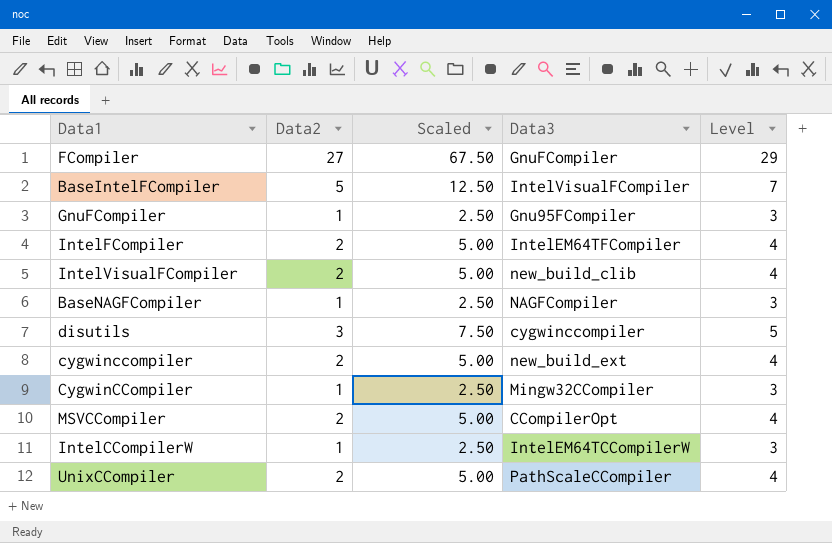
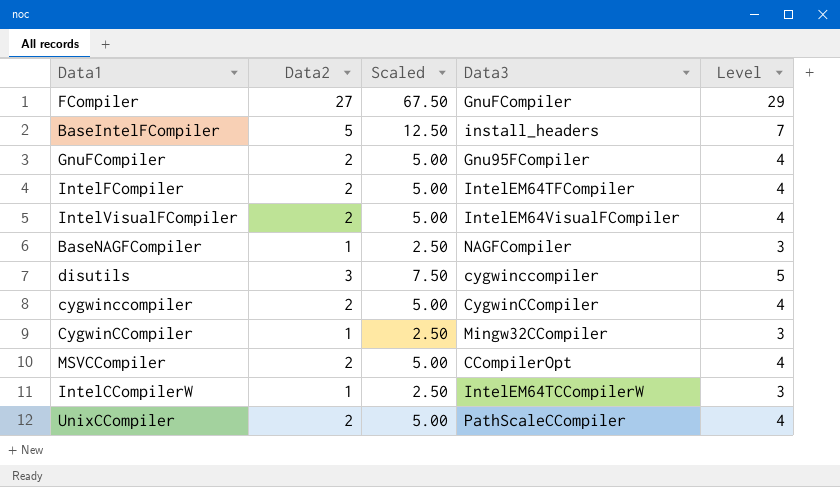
BaseIntelFCompiler | Data3: IntelVisualFCompiler -> install_headers
GnuFCompiler | Data2: 1 -> 2
GnuFCompiler | Scaled: 2.50 -> 5.00
GnuFCompiler | Level: 3 -> 4
IntelVisualFCompiler | Data3: new_build_clib -> IntelEM64VisualFCompiler
cygwinccompiler | Data3: new_build_ext -> CygwinCCompiler

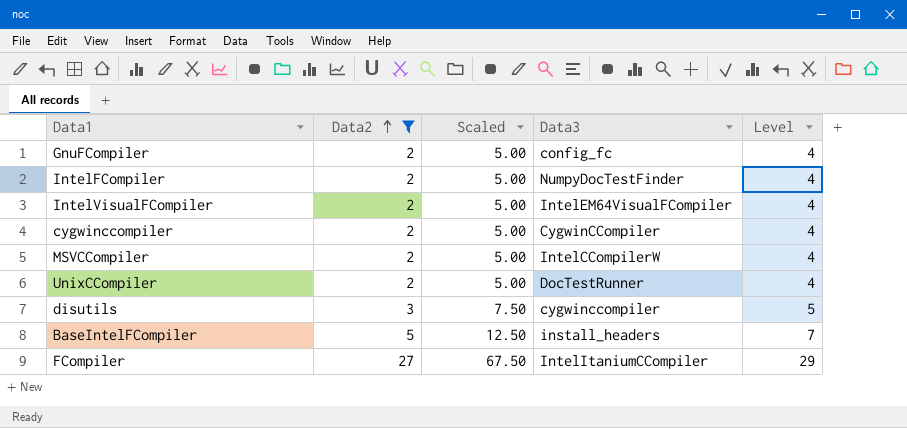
filter: none -> Data2 != 1
row order: none -> Data2 ascending
GnuFCompiler | Data3: Gnu95FCompiler -> config_fc
IntelFCompiler | Data3: IntelEM64TFCompiler -> NumpyDocTestFinder
MSVCCompiler | Data3: CCompilerOpt -> IntelCCompilerW
UnixCCompiler | Data3: PathScaleCCompiler -> DocTestRunner
FCompiler | Data3: GnuFCompiler -> IntelItaniumCCompiler

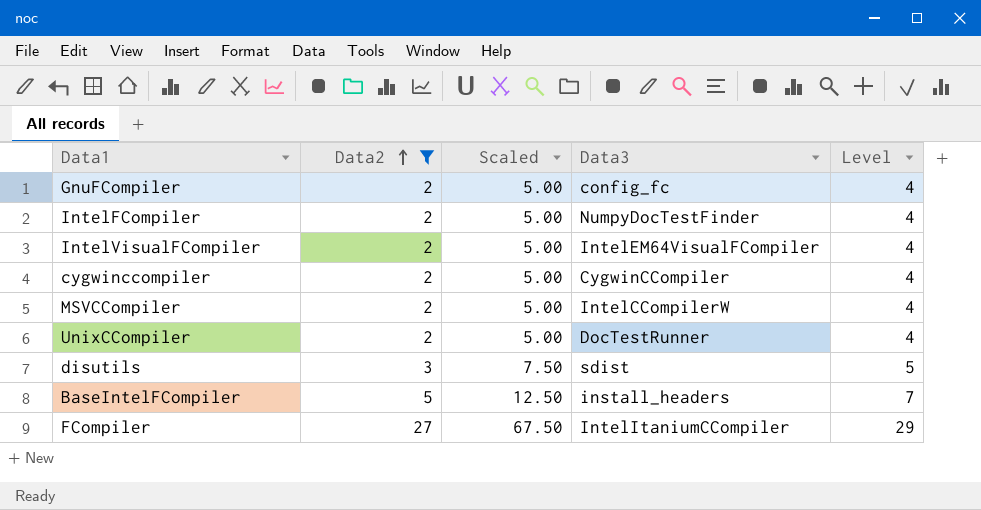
disutils | Data3: cygwinccompiler -> sdist

